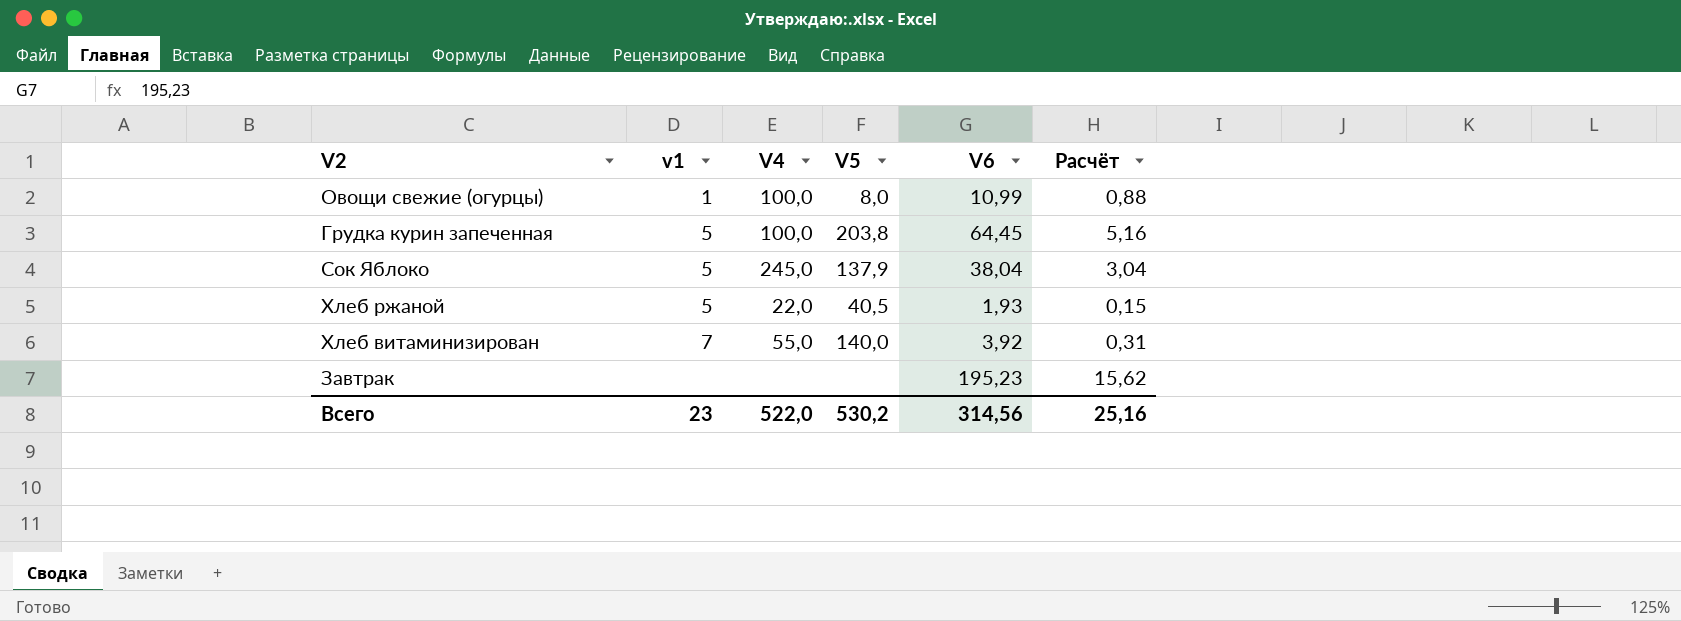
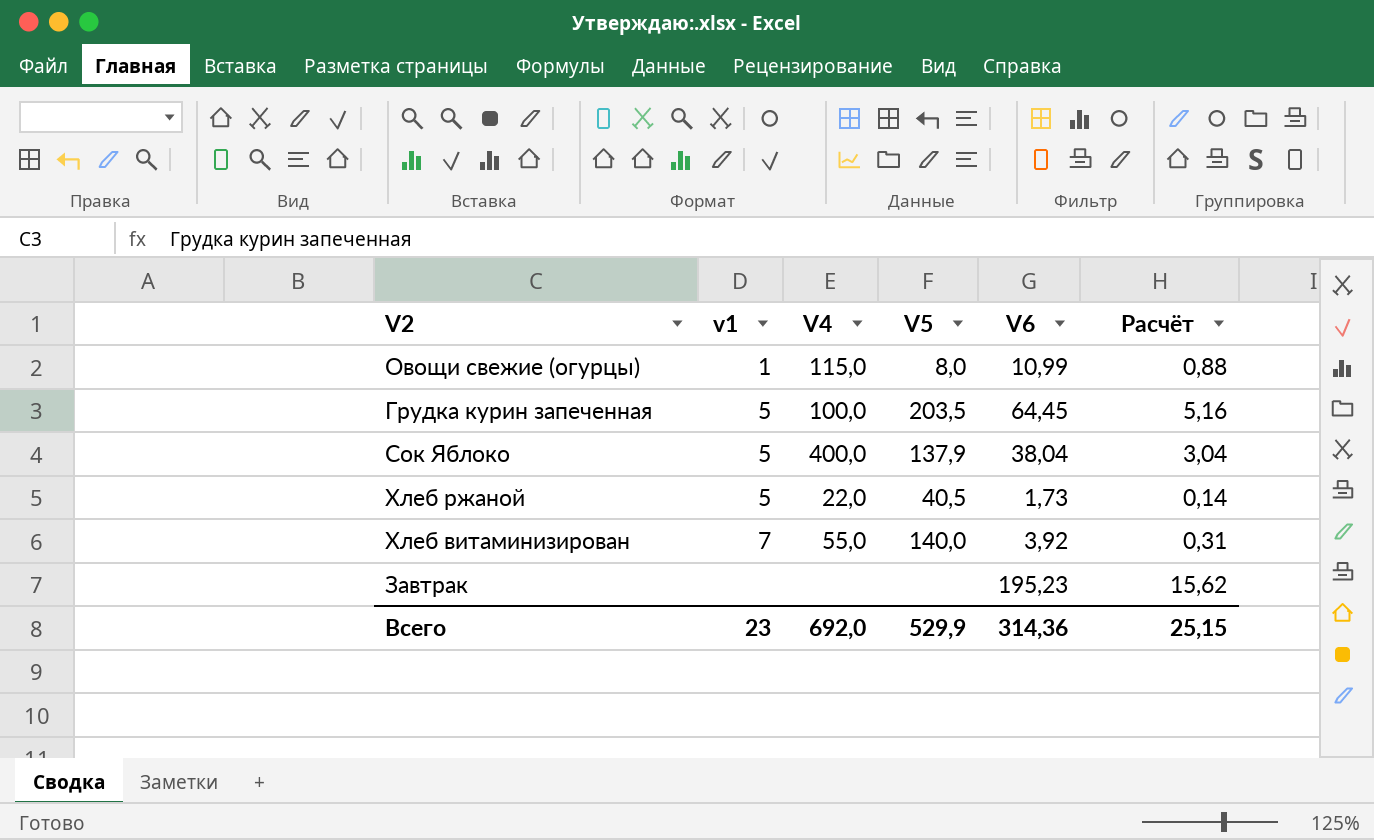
Овощи свежие (огурцы) | V4: 100,0 -> 115,0
Грудка курин запеченная | V5: 203,8 -> 203,5
Сок Яблоко | V4: 245,0 -> 400,0
Хлеб ржаной | V6: 1,93 -> 1,73
Хлеб ржаной | Расчёт: 0,15 -> 0,14
Всего | V4: 522,0 -> 692,0
Всего | V5: 530,2 -> 529,9
Всего | V6: 314,56 -> 314,36
Всего | Расчёт: 25,16 -> 25,15

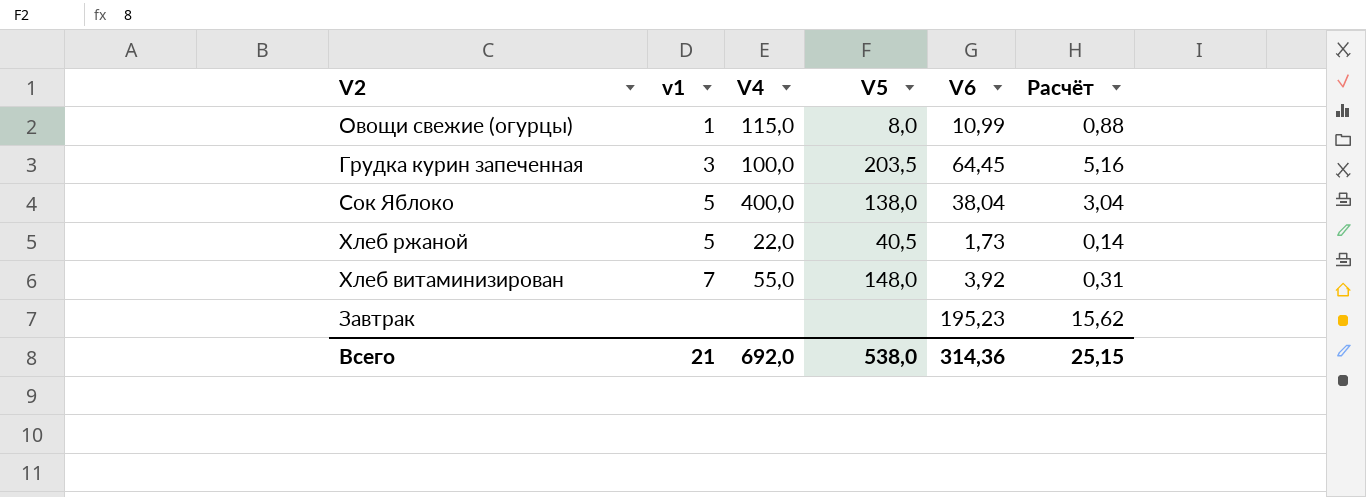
Грудка курин запеченная | v1: 5 -> 3
Сок Яблоко | V5: 137,9 -> 138,0
Хлеб витаминизирован | V5: 140,0 -> 148,0
Всего | v1: 23 -> 21
Всего | V5: 529,9 -> 538,0

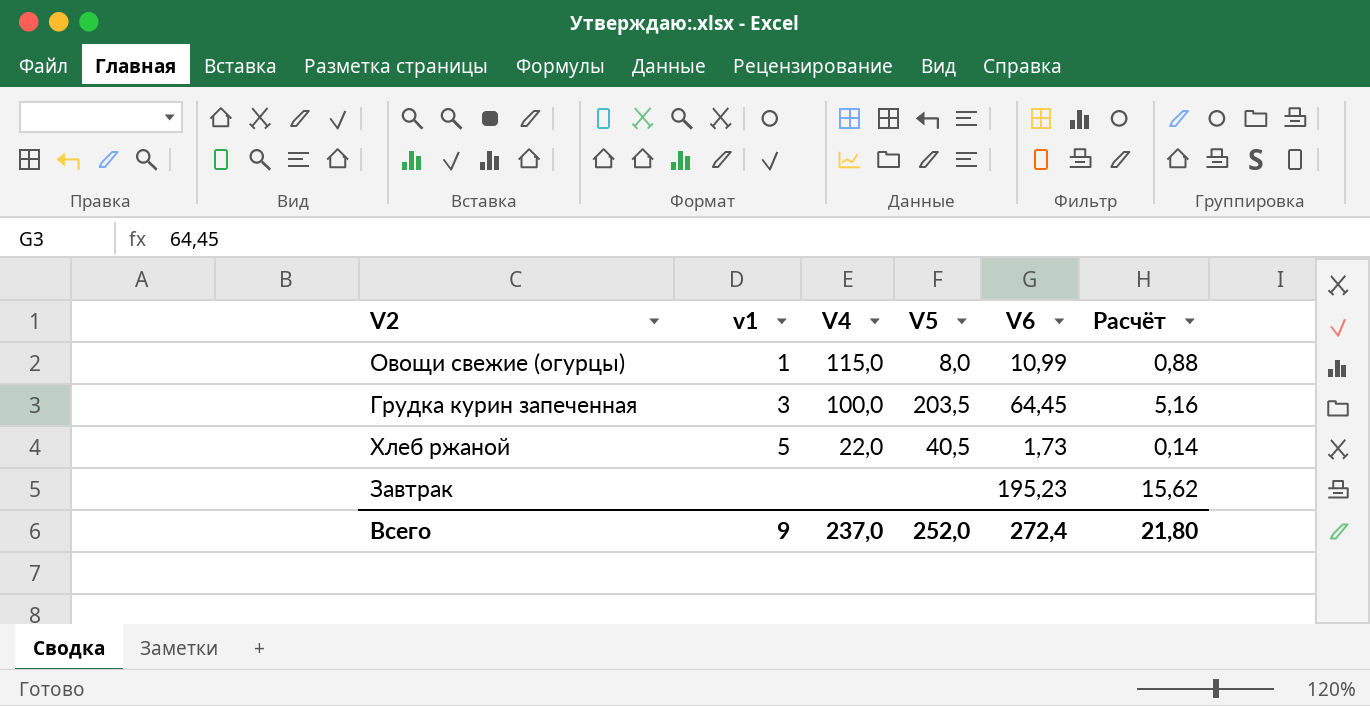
row Сок Яблоко: 5 | 400,0 | 138,0 | 38,04 | 3,04 -> none
row Хлеб витаминизирован: 7 | 55,0 | 148,0 | 3,92 | 0,31 -> none
Всего | v1: 21 -> 9
Всего | V4: 692,0 -> 237,0
Всего | V5: 538,0 -> 252,0
Всего | V6: 314,36 -> 272,4
Всего | Расчёт: 25,15 -> 21,80

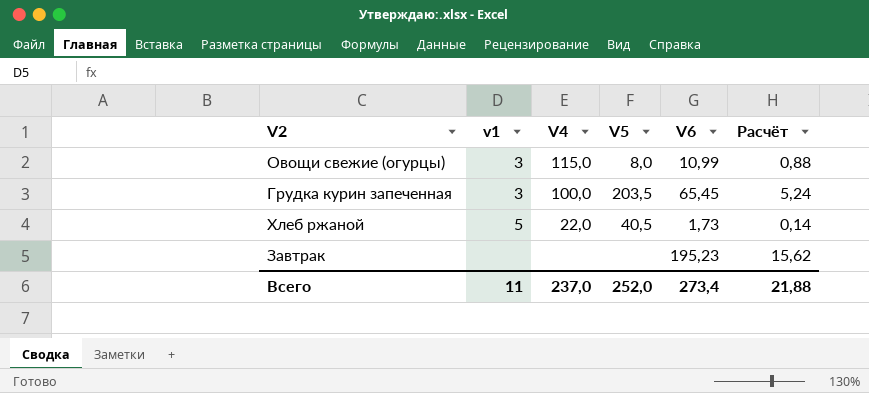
Овощи свежие (огурцы) | v1: 1 -> 3
Грудка курин запеченная | V6: 64,45 -> 65,45
Грудка курин запеченная | Расчёт: 5,16 -> 5,24
Всего | v1: 9 -> 11
Всего | V6: 272,4 -> 273,4
Всего | Расчёт: 21,80 -> 21,88

